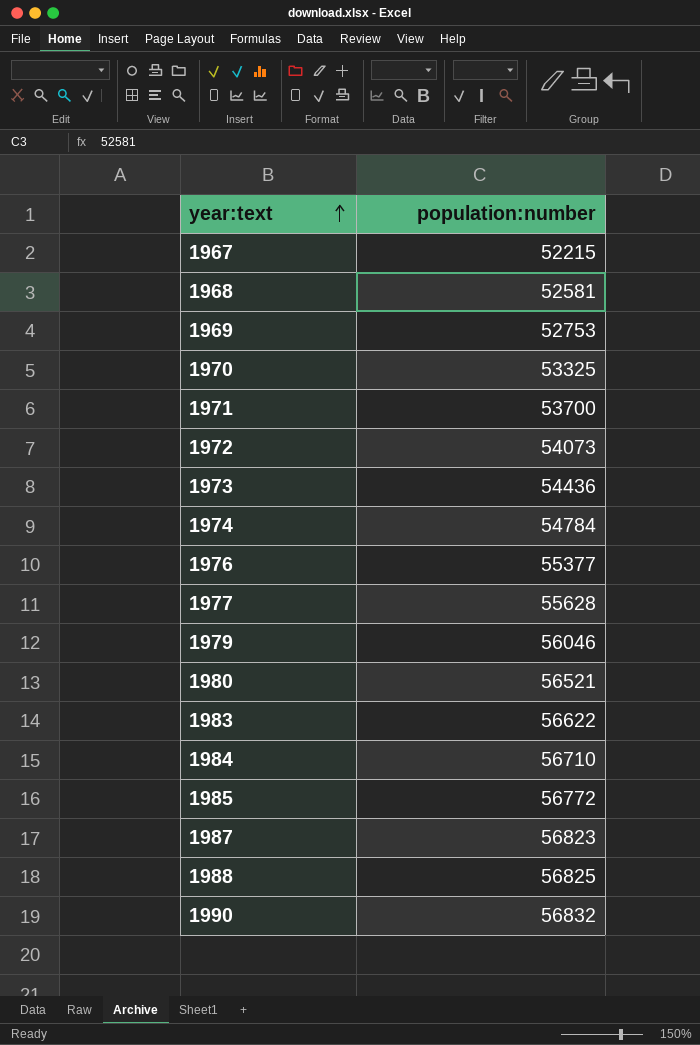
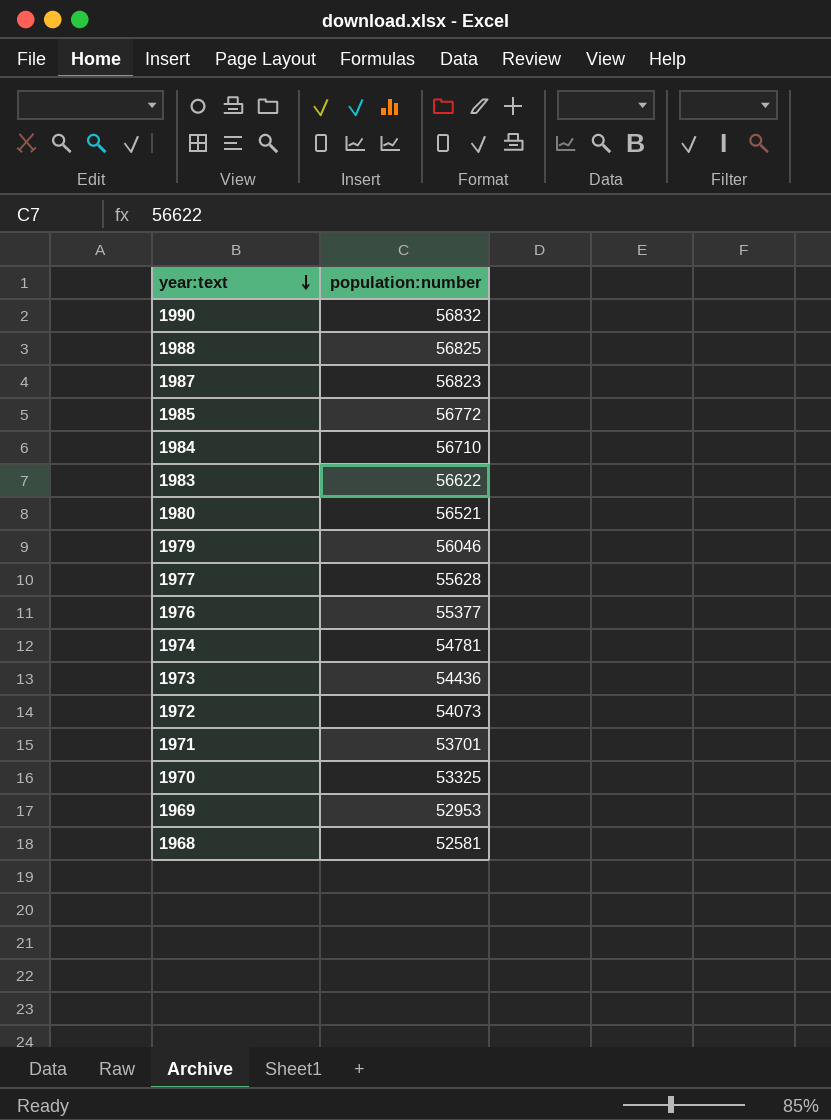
row order: year:text ascending -> year:text descending
row 1967: 52215 -> none
1974 | population:number: 54784 -> 54781
1971 | population:number: 53700 -> 53701
1969 | population:number: 52753 -> 52953

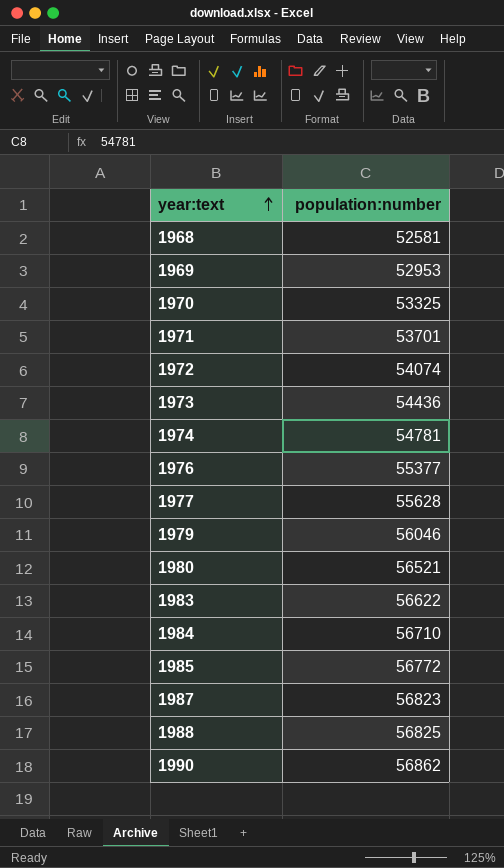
row order: year:text descending -> year:text ascending
1972 | population:number: 54073 -> 54074
1990 | population:number: 56832 -> 56862

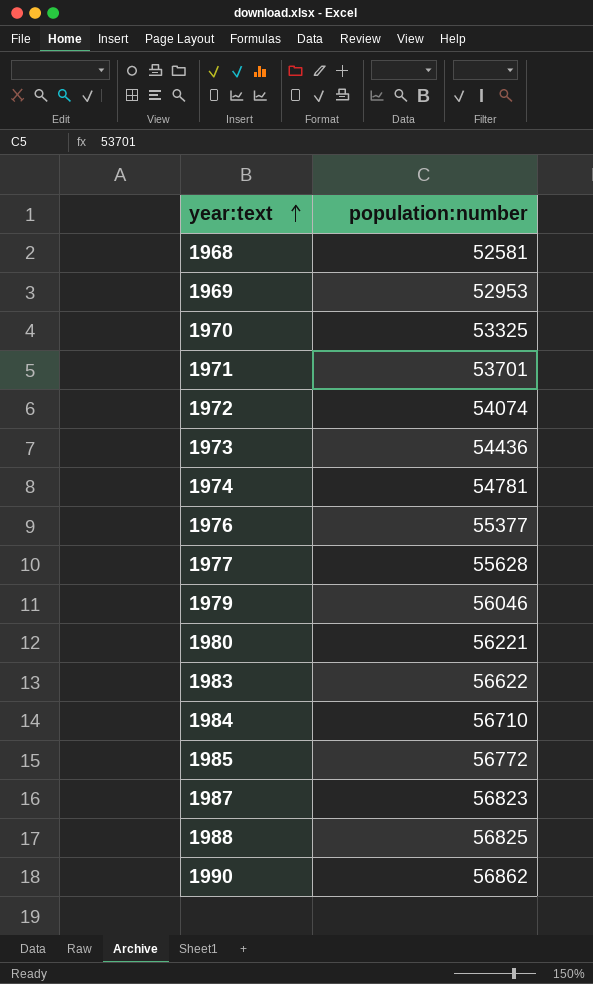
1980 | population:number: 56521 -> 56221

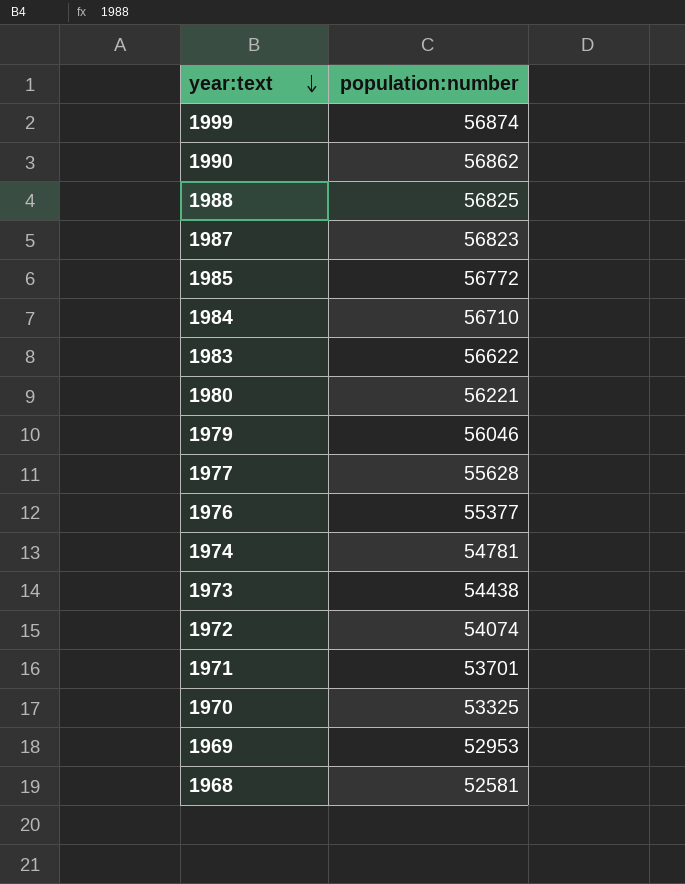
row order: year:text ascending -> year:text descending
row 1999: none -> 56874
1973 | population:number: 54436 -> 54438

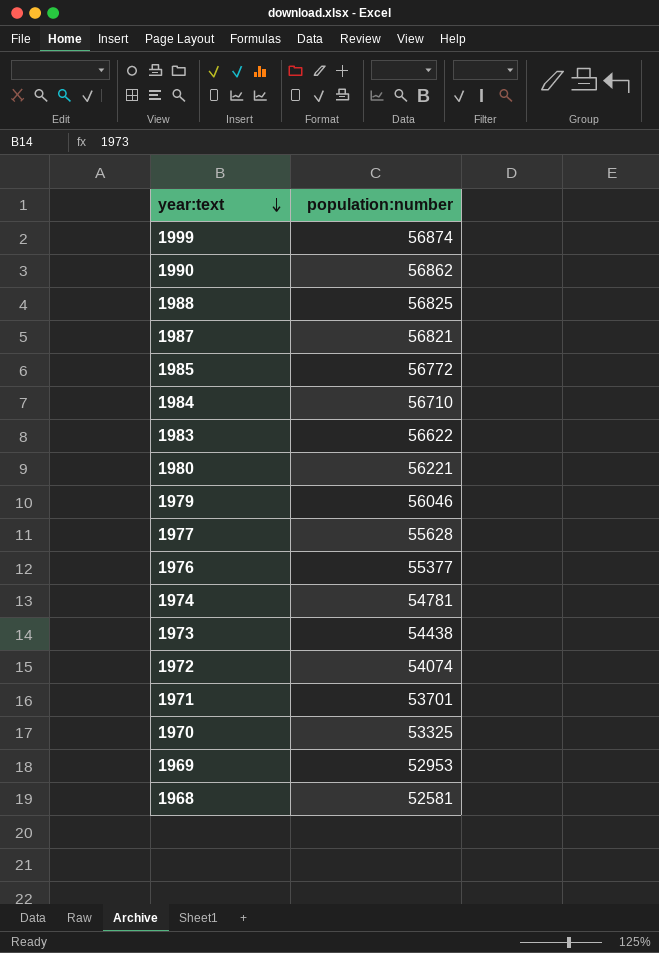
1987 | population:number: 56823 -> 56821

